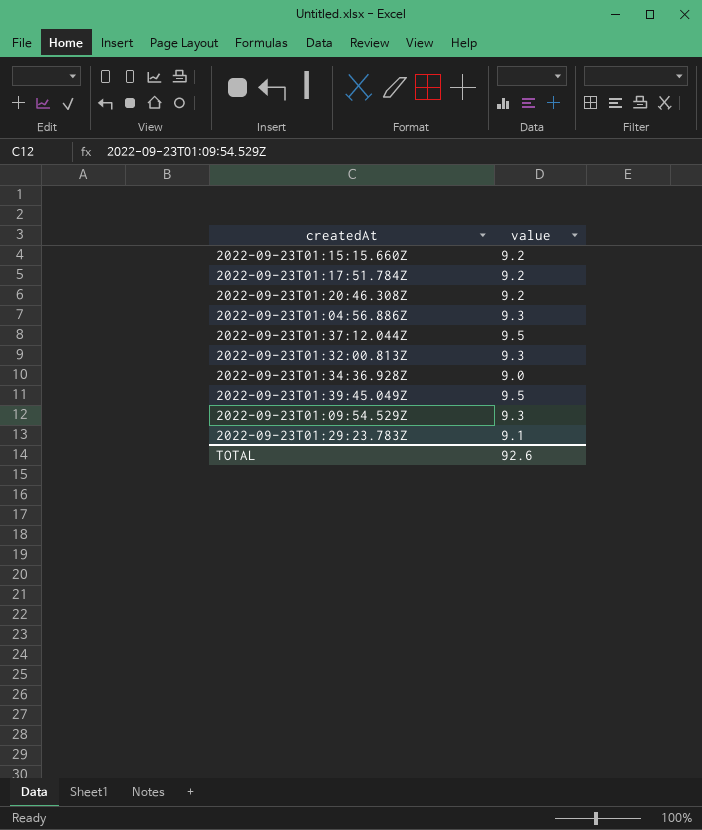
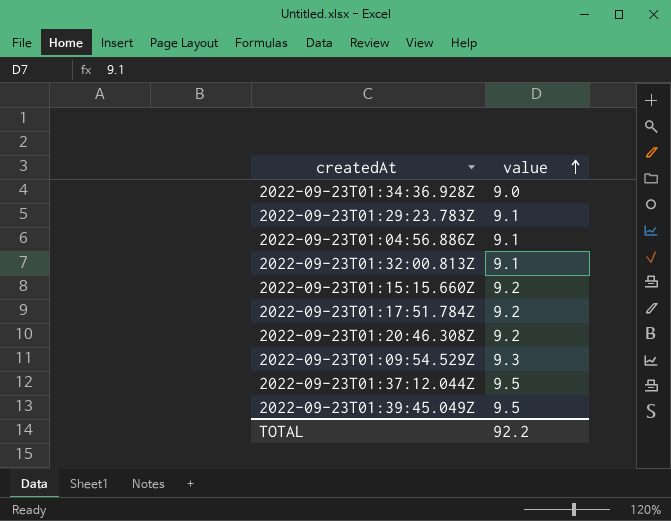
row order: none -> value ascending
2022-09-23T01:04:56.886Z | value: 9.3 -> 9.1
2022-09-23T01:32:00.813Z | value: 9.3 -> 9.1
TOTAL | value: 92.6 -> 92.2

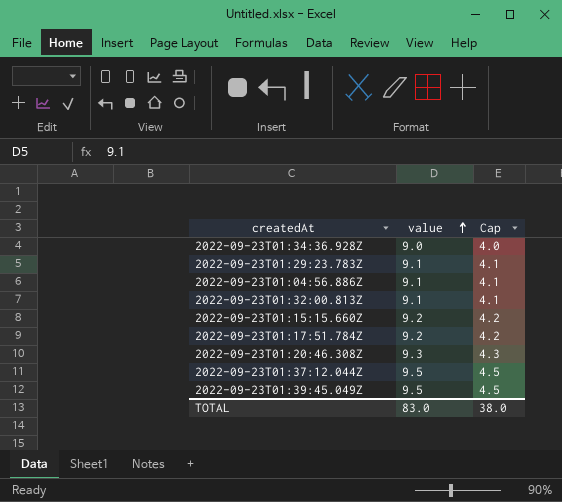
column Cap | formula: none -> [value] - 5
row 2022-09-23T01:09:54.529Z: 9.3 -> none
2022-09-23T01:20:46.308Z | value: 9.2 -> 9.3
TOTAL | value: 92.2 -> 83.0

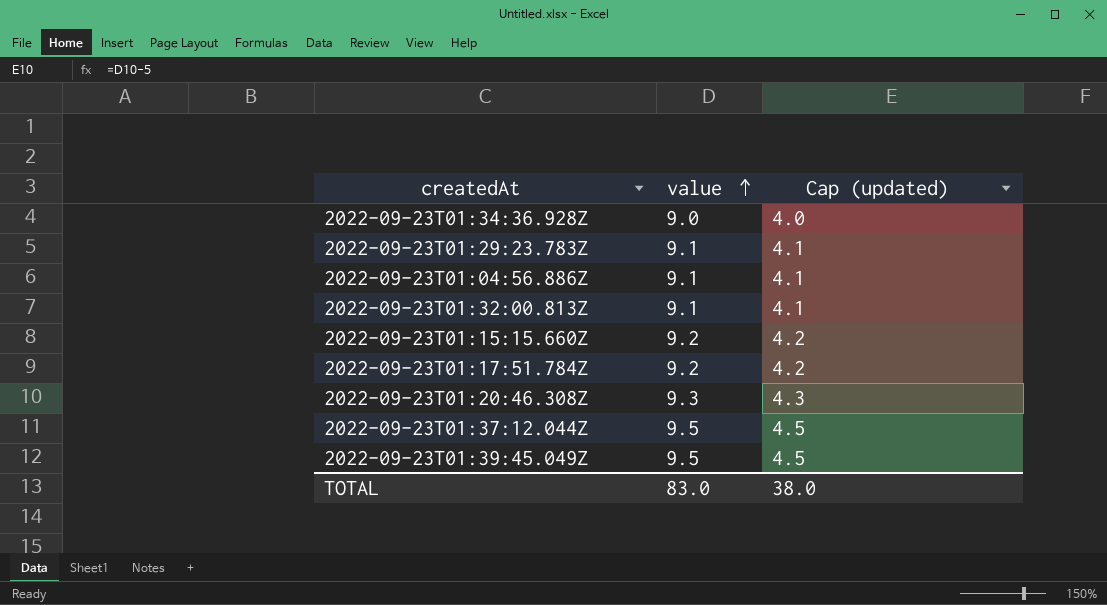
column name: Cap -> Cap (updated)

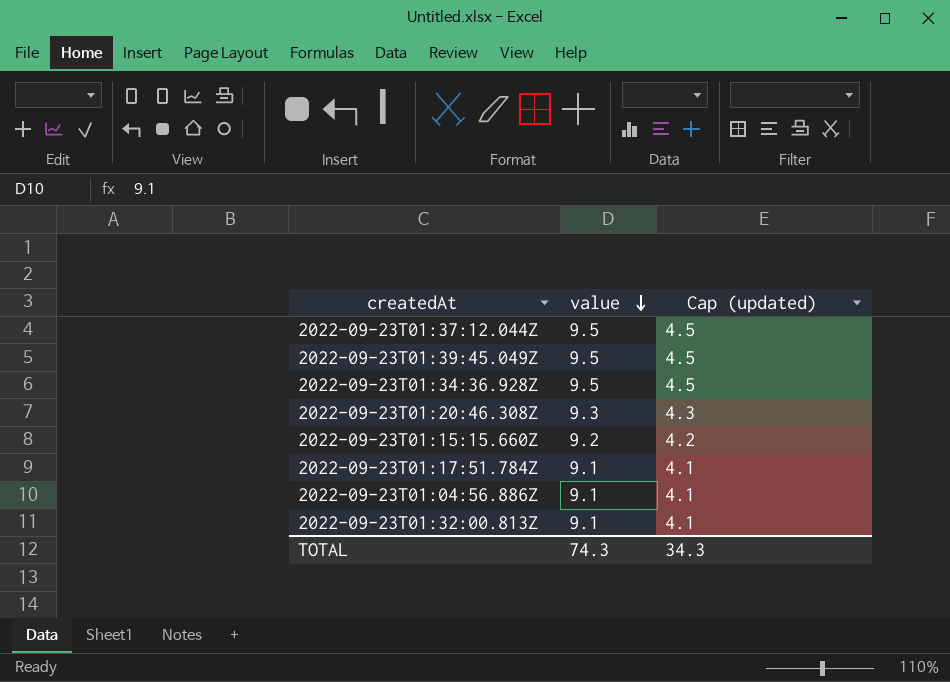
row order: value ascending -> value descending
row 2022-09-23T01:29:23.783Z: 9.1 | 4.1 -> none
2022-09-23T01:34:36.928Z | value: 9.0 -> 9.5
2022-09-23T01:34:36.928Z | Cap (updated): 4.0 -> 4.5
2022-09-23T01:17:51.784Z | value: 9.2 -> 9.1
2022-09-23T01:17:51.784Z | Cap (updated): 4.2 -> 4.1
TOTAL | value: 83.0 -> 74.3
TOTAL | Cap (updated): 38.0 -> 34.3

